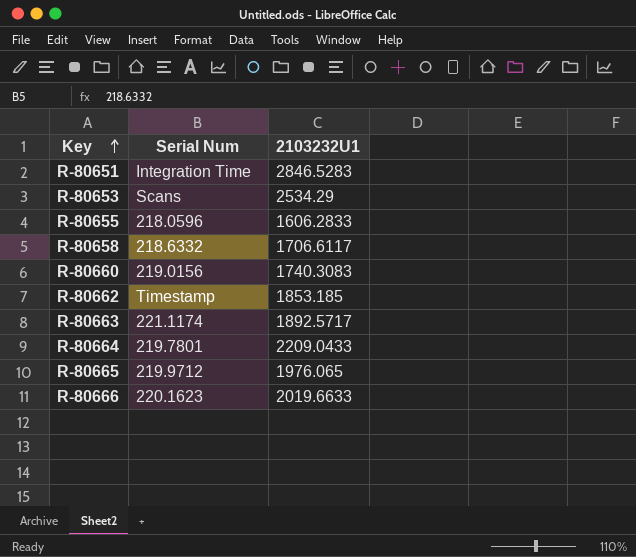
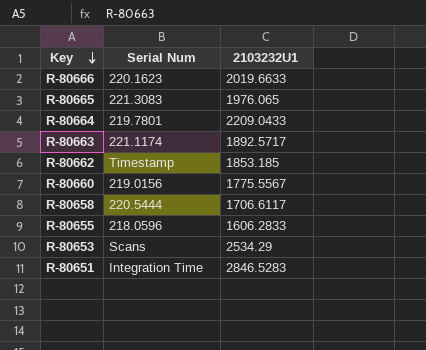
row order: Key ascending -> Key descending
R-80665 | Serial Num: 219.9712 -> 221.3083
R-80660 | 2103232U1: 1740.3083 -> 1775.5567
R-80658 | Serial Num: 218.6332 -> 220.5444

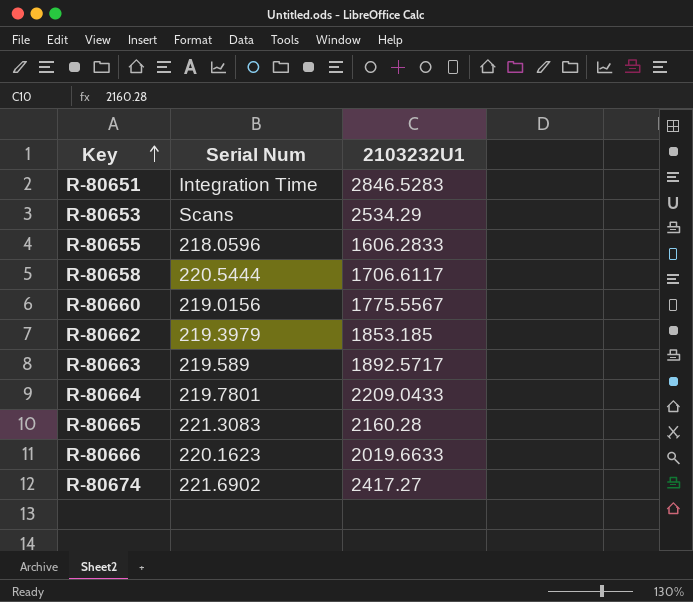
row order: Key descending -> Key ascending
R-80662 | Serial Num: Timestamp -> 219.3979
R-80663 | Serial Num: 221.1174 -> 219.589
R-80665 | 2103232U1: 1976.065 -> 2160.28
row R-80674: none -> 221.6902 | 2417.27

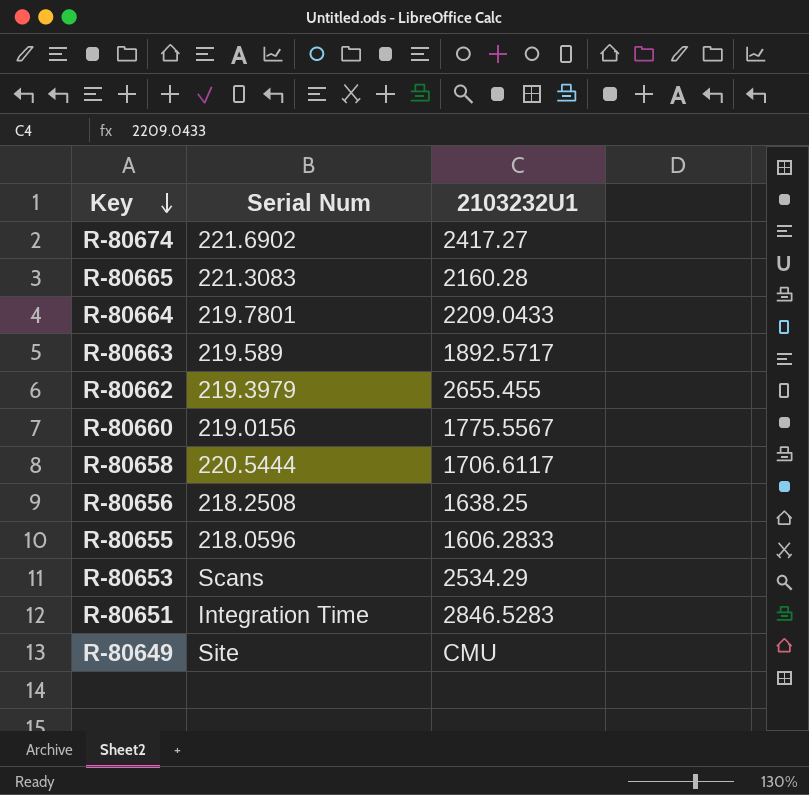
row order: Key ascending -> Key descending
row R-80666: 220.1623 | 2019.6633 -> none
R-80662 | 2103232U1: 1853.185 -> 2655.455
row R-80656: none -> 218.2508 | 1638.25
row R-80649: none -> Site | CMU

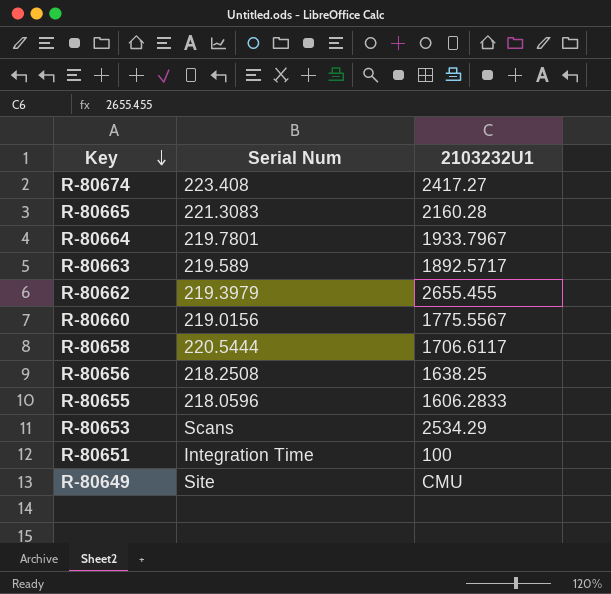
R-80674 | Serial Num: 221.6902 -> 223.408
R-80664 | 2103232U1: 2209.0433 -> 1933.7967
R-80651 | 2103232U1: 2846.5283 -> 100

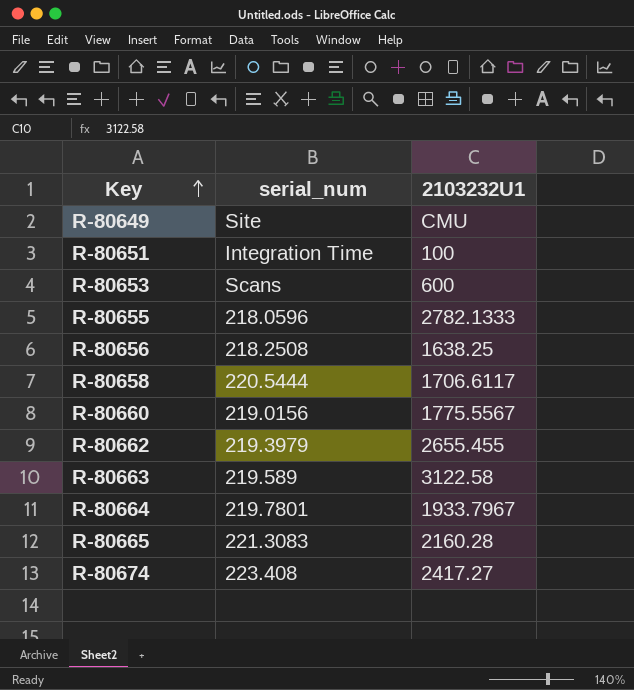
row order: Key descending -> Key ascending
column name: Serial Num -> serial_num
R-80653 | 2103232U1: 2534.29 -> 600
R-80655 | 2103232U1: 1606.2833 -> 2782.1333
R-80663 | 2103232U1: 1892.5717 -> 3122.58

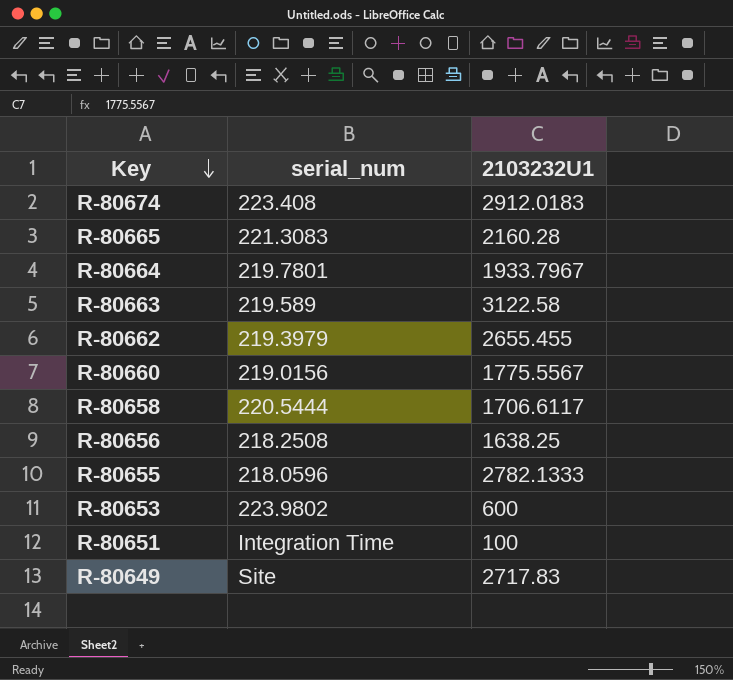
row order: Key ascending -> Key descending
R-80674 | 2103232U1: 2417.27 -> 2912.0183
R-80653 | serial_num: Scans -> 223.9802
R-80649 | 2103232U1: CMU -> 2717.83

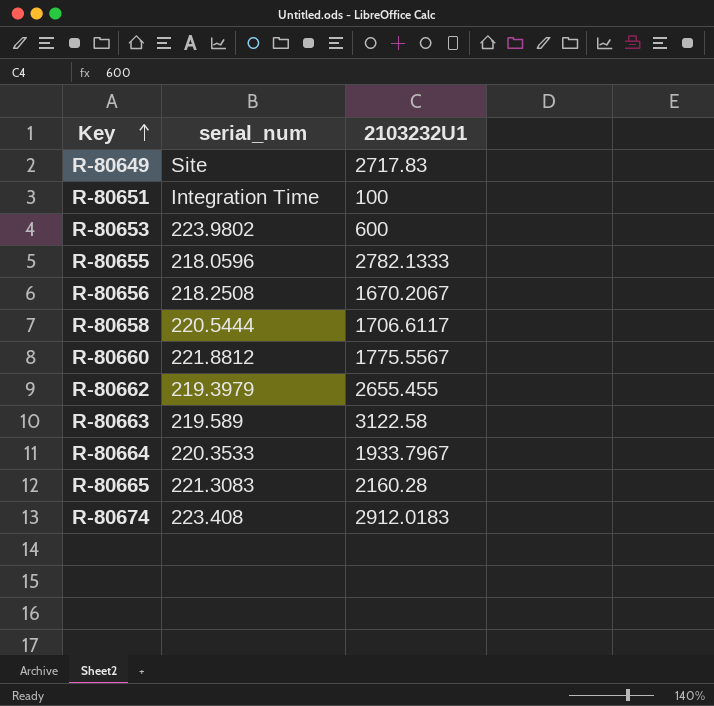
row order: Key descending -> Key ascending
R-80656 | 2103232U1: 1638.25 -> 1670.2067
R-80660 | serial_num: 219.0156 -> 221.8812
R-80664 | serial_num: 219.7801 -> 220.3533

